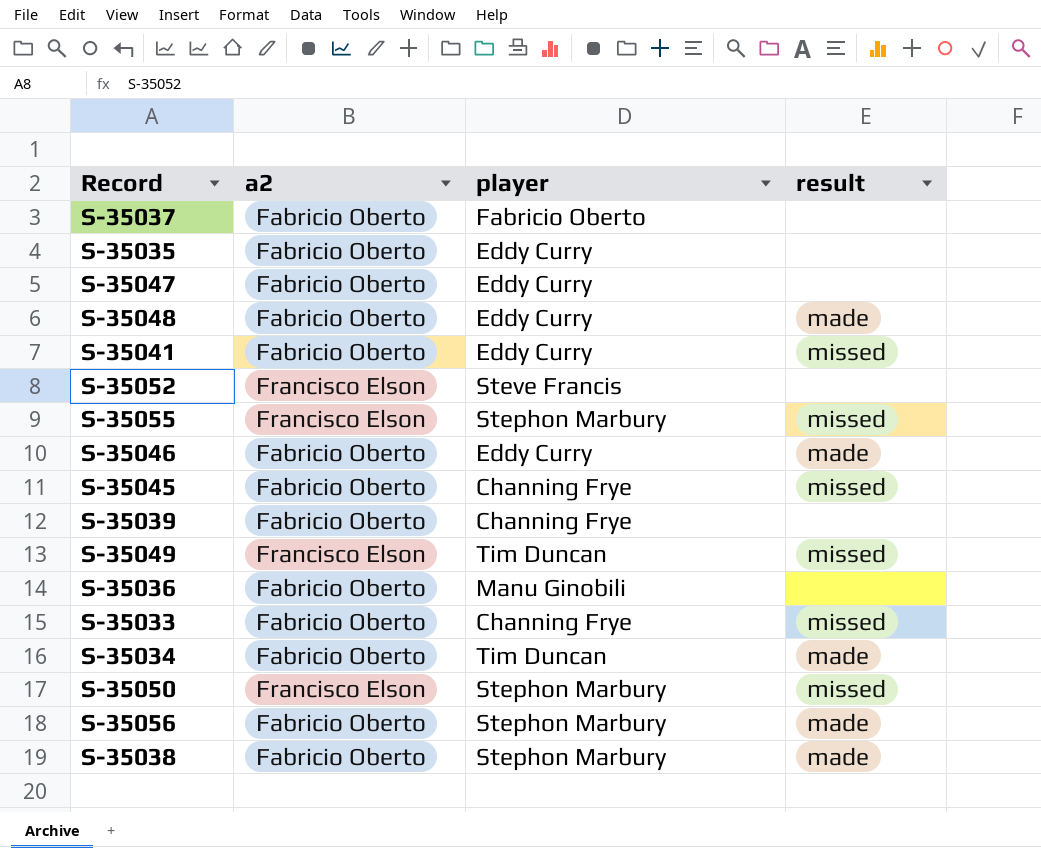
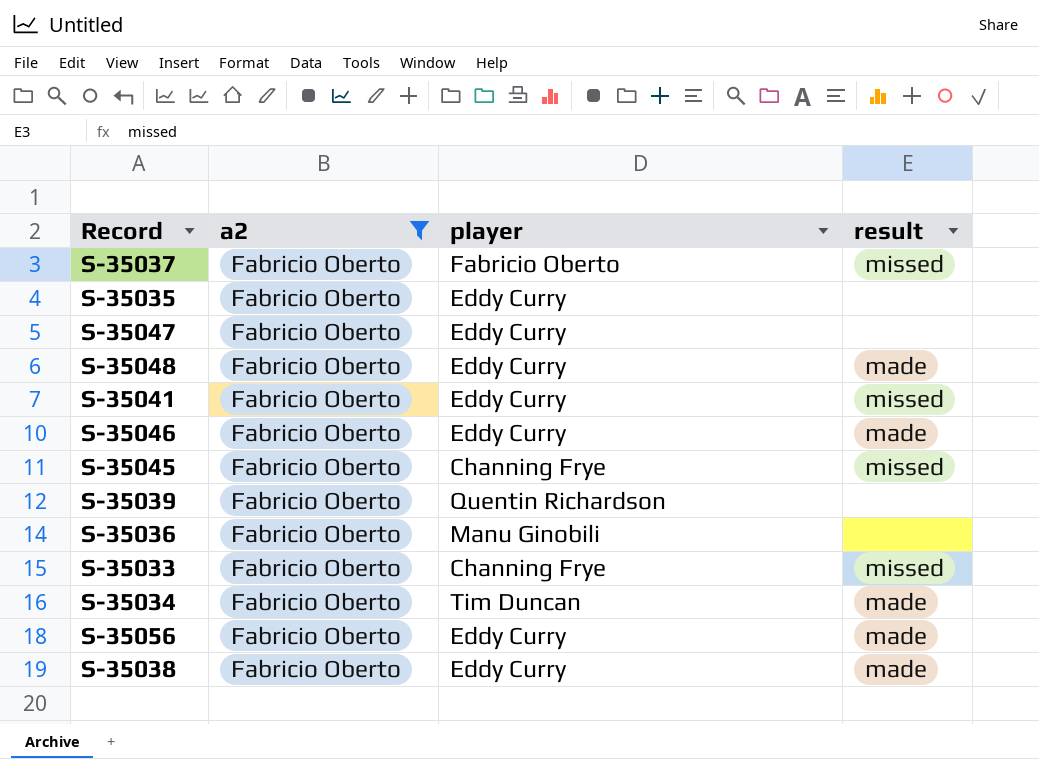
filter: none -> a2 = Fabricio Oberto
S-35037 | result: none -> missed
S-35039 | player: Channing Frye -> Quentin Richardson
S-35056 | player: Stephon Marbury -> Eddy Curry
S-35038 | player: Stephon Marbury -> Eddy Curry

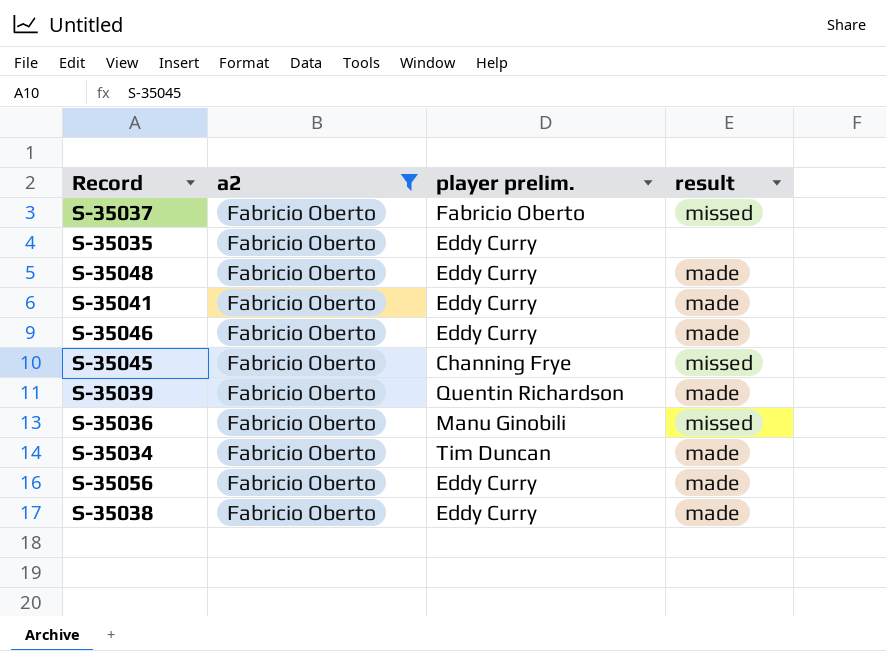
column name: player -> player prelim.
row S-35047: Fabricio Oberto | Eddy Curry | none -> none
row S-35033: Fabricio Oberto | Channing Frye | missed -> none
S-35041 | result: missed -> made
S-35039 | result: none -> made
S-35036 | result: none -> missed

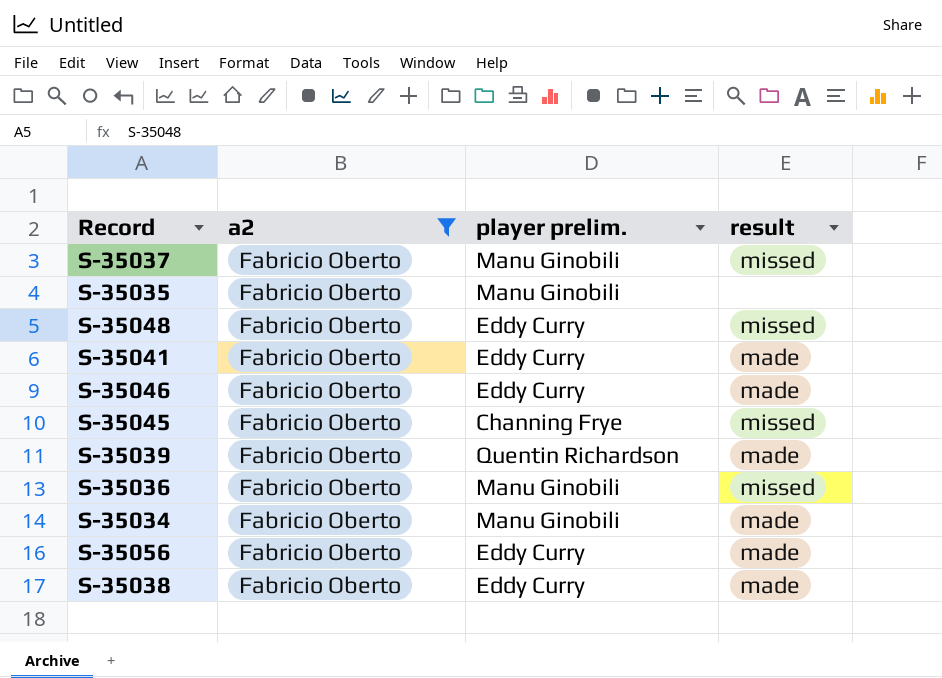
S-35037 | player prelim.: Fabricio Oberto -> Manu Ginobili
S-35035 | player prelim.: Eddy Curry -> Manu Ginobili
S-35048 | result: made -> missed
S-35034 | player prelim.: Tim Duncan -> Manu Ginobili

